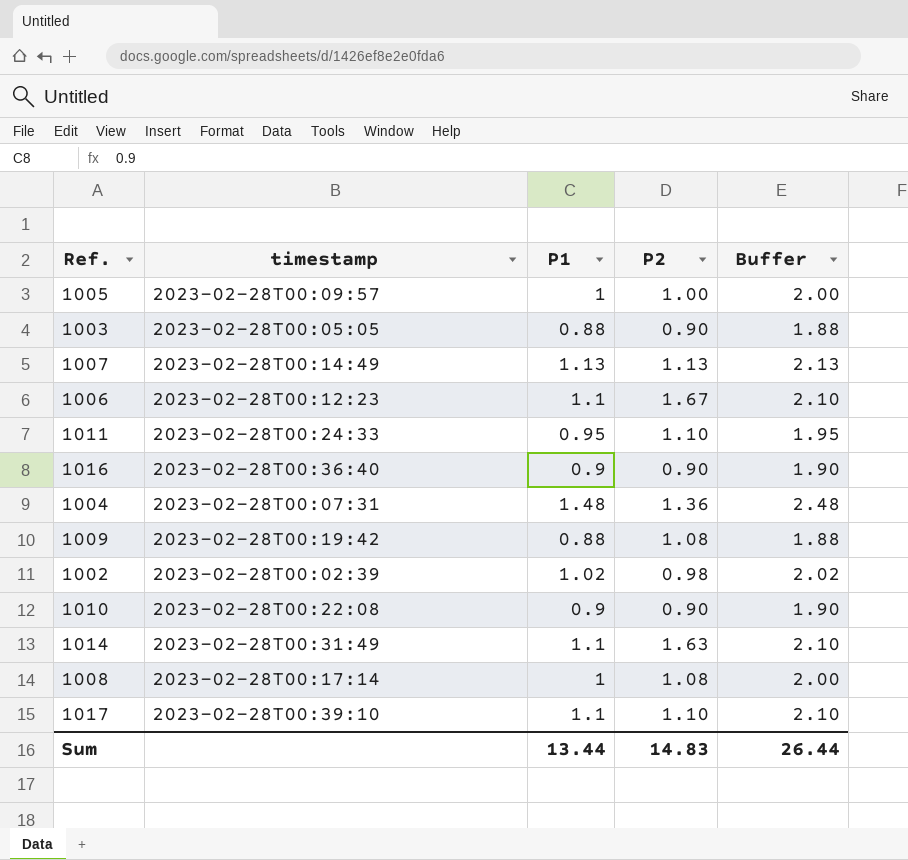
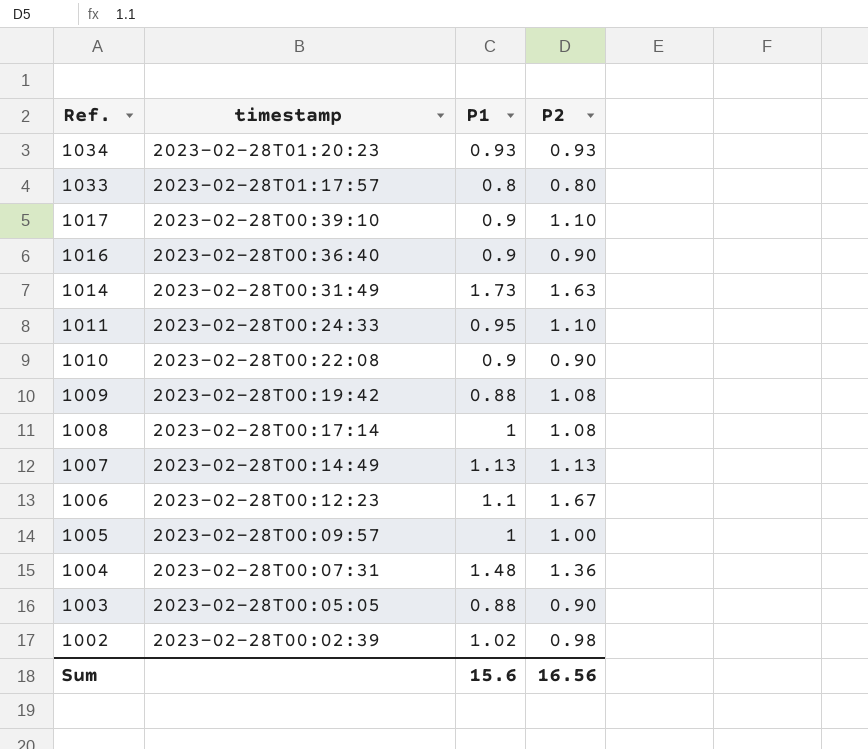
row order: none -> Ref. descending
column Buffer | formula: [P1] + 1 -> none
row 1034: none -> 2023-02-28T01:20:23 | 0.93 | 0.93
row 1033: none -> 2023-02-28T01:17:57 | 0.8 | 0.80
1017 | P1: 1.1 -> 0.9
1014 | P1: 1.1 -> 1.73
Sum | P1: 13.44 -> 15.6
Sum | P2: 14.83 -> 16.56

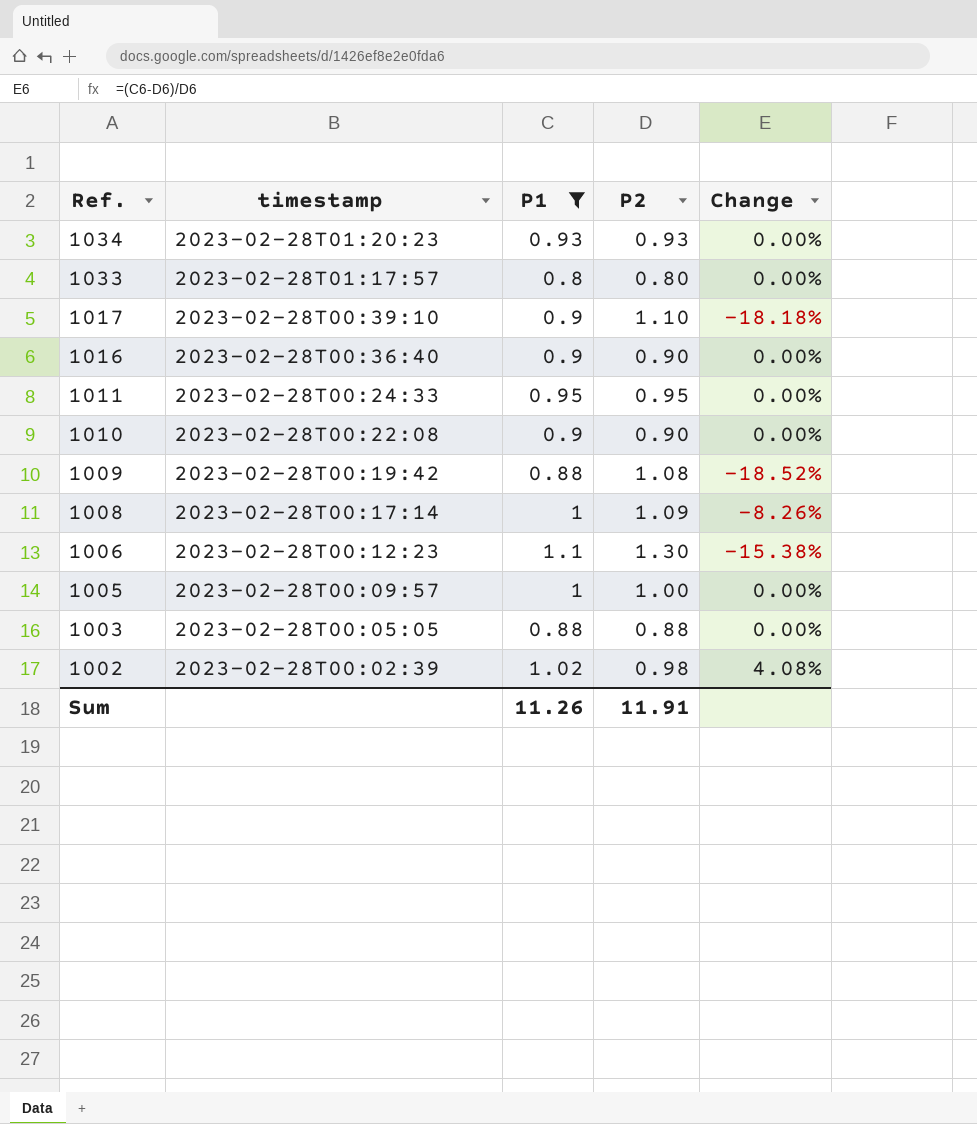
filter: none -> P1 <= 1.1
column Change | formula: none -> ([P1] - [P2]) / [P2]
1011 | P2: 1.10 -> 0.95
1008 | P2: 1.08 -> 1.09
1006 | P2: 1.67 -> 1.30
1003 | P2: 0.90 -> 0.88
Sum | P1: 15.6 -> 11.26
Sum | P2: 16.56 -> 11.91

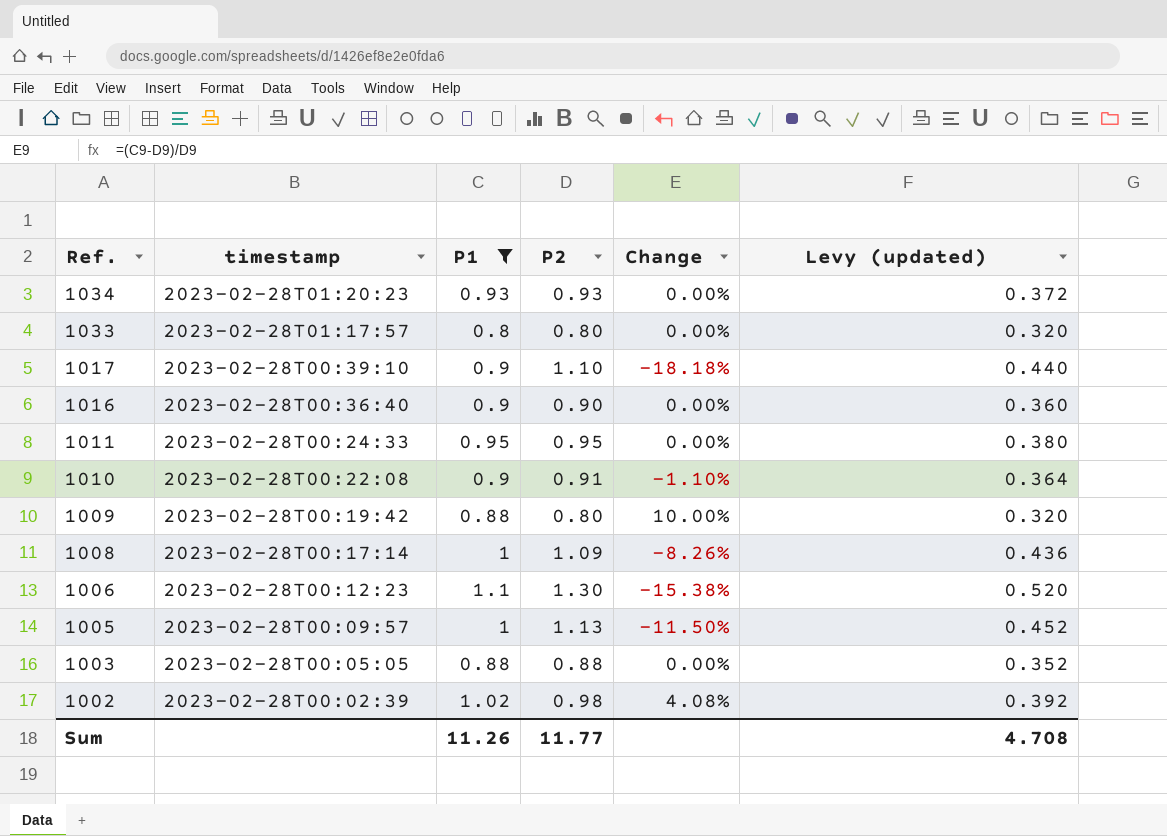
column Levy (updated) | formula: none -> [P2] * 0.4
1010 | P2: 0.90 -> 0.91
1010 | Change: 0.00% -> -1.10%
1009 | P2: 1.08 -> 0.80
1009 | Change: -18.52% -> 10.00%
1005 | P2: 1.00 -> 1.13
1005 | Change: 0.00% -> -11.50%
Sum | P2: 11.91 -> 11.77

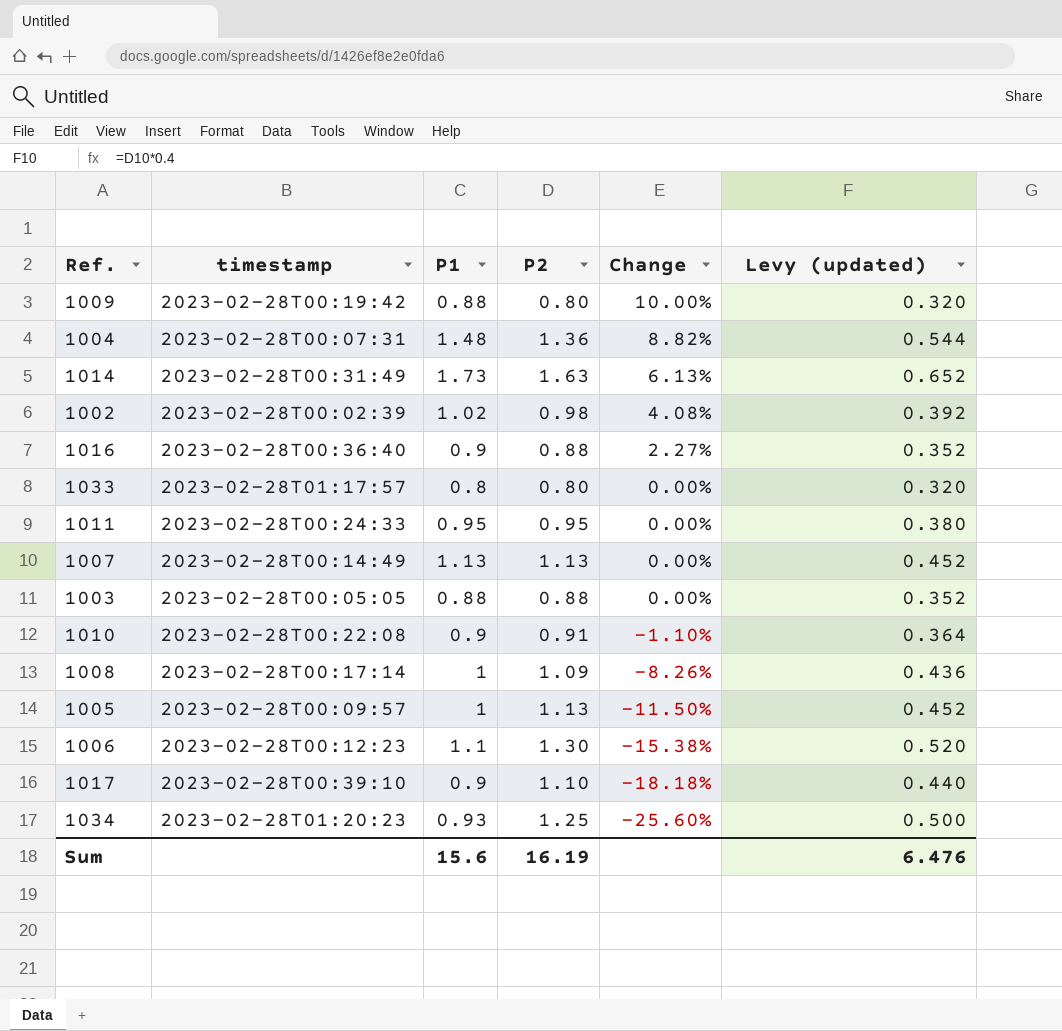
filter: P1 <= 1.1 -> none
row order: Ref. descending -> Change descending
1016 | P2: 0.90 -> 0.88
1016 | Change: 0.00% -> 2.27%
1016 | Levy (updated): 0.360 -> 0.352
1034 | P2: 0.93 -> 1.25
1034 | Change: 0.00% -> -25.60%
1034 | Levy (updated): 0.372 -> 0.500
Sum | P1: 11.26 -> 15.6
Sum | P2: 11.77 -> 16.19
Sum | Levy (updated): 4.708 -> 6.476

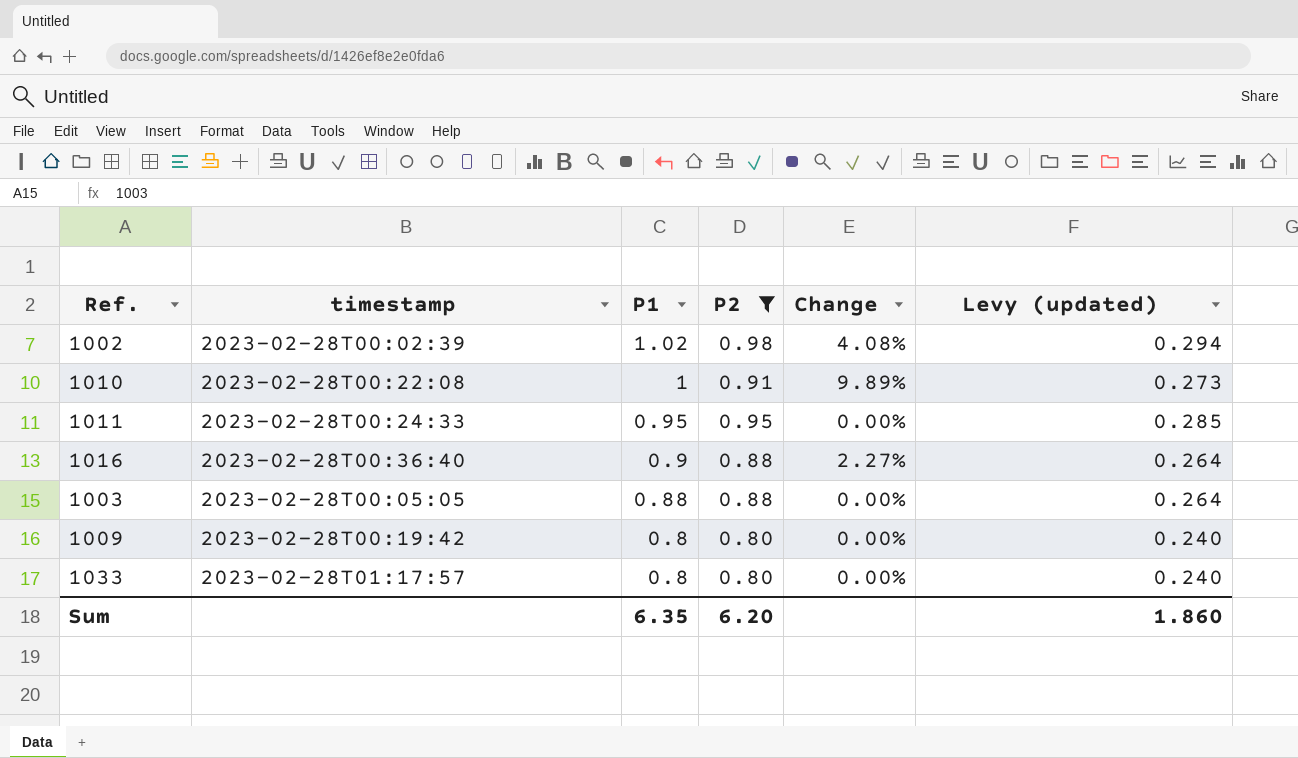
filter: none -> P2 <= 0.98
row order: Change descending -> P1 descending
column Levy (updated) | formula: [P2] * 0.4 -> [P2] * 0.3
1010 | P1: 0.9 -> 1
1010 | Change: -1.10% -> 9.89%
1009 | P1: 0.88 -> 0.8
1009 | Change: 10.00% -> 0.00%
Sum | P1: 15.6 -> 6.35
Sum | P2: 16.19 -> 6.20
Sum | Levy (updated): 6.476 -> 1.860

